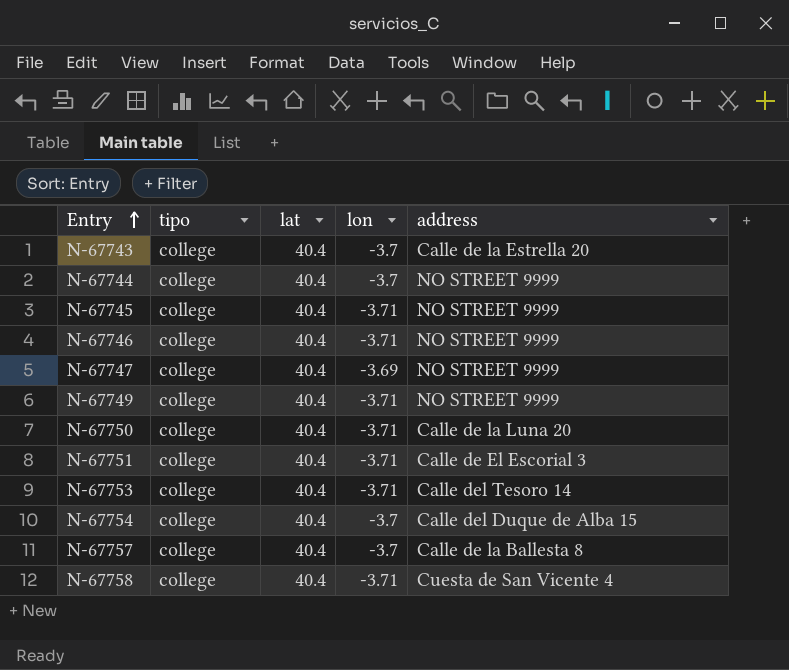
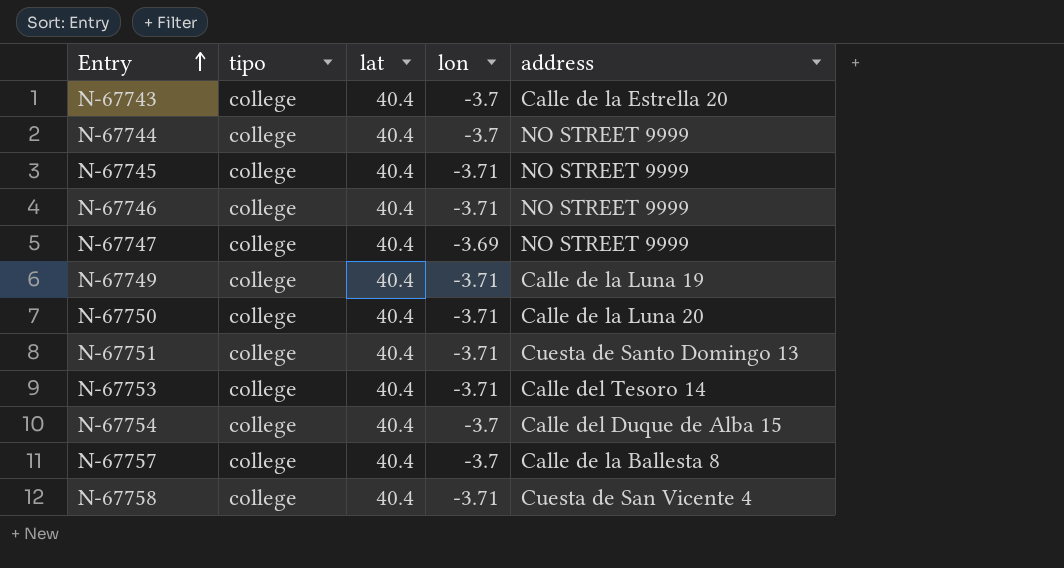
N-67749 | address: NO STREET 9999 -> Calle de la Luna 19
N-67751 | address: Calle de El Escorial 3 -> Cuesta de Santo Domingo 13

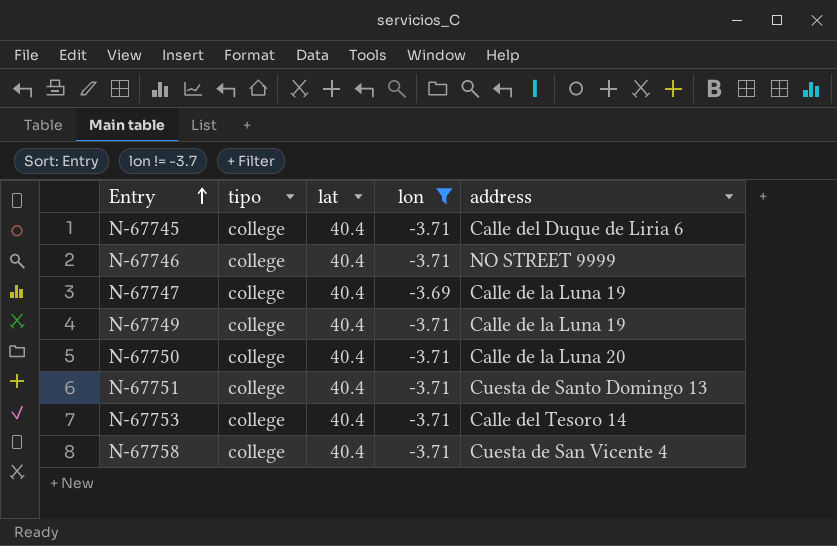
filter: none -> lon != -3.7
N-67745 | address: NO STREET 9999 -> Calle del Duque de Liria 6
N-67747 | address: NO STREET 9999 -> Calle de la Luna 19

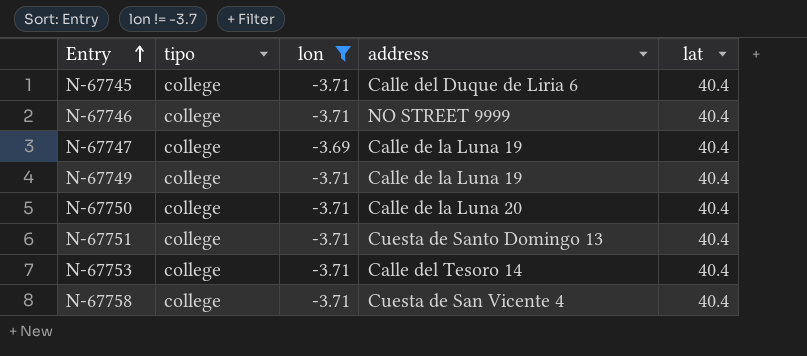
column lat | position: 3 -> 5

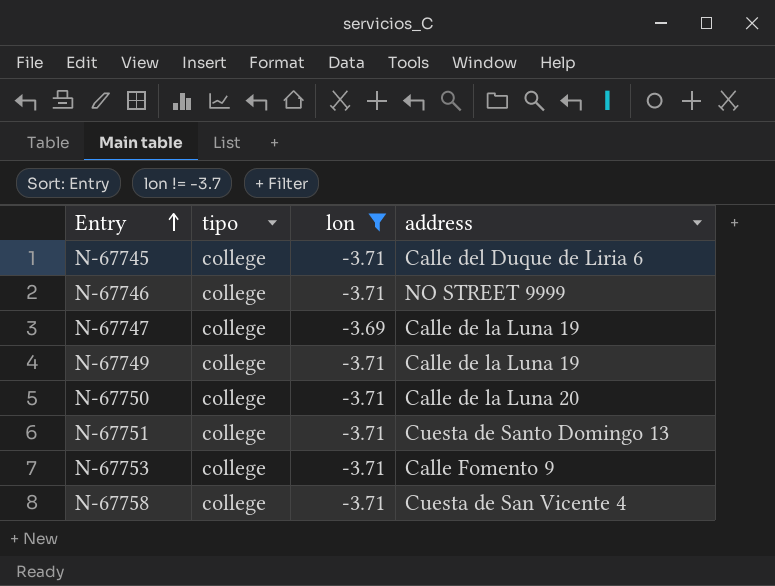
column lat | position: 5 -> none
N-67753 | address: Calle del Tesoro 14 -> Calle Fomento 9

